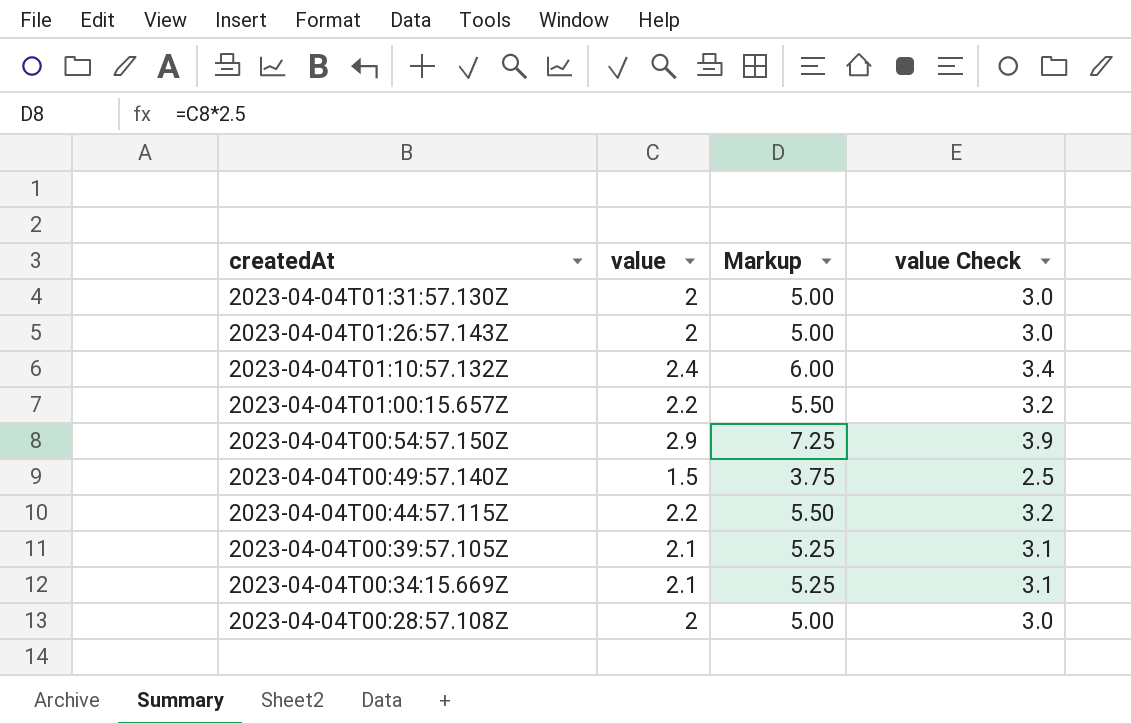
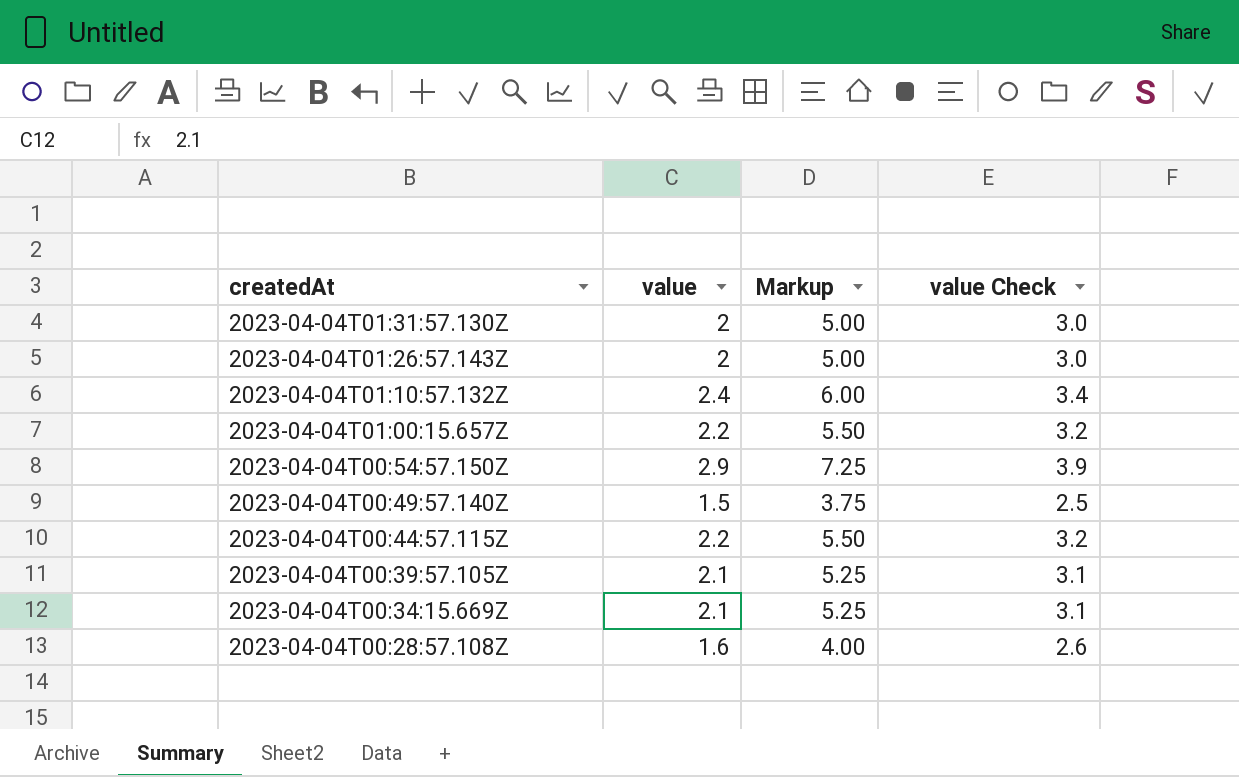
2023-04-04T00:28:57.108Z | value: 2 -> 1.6
2023-04-04T00:28:57.108Z | Markup: 5.00 -> 4.00
2023-04-04T00:28:57.108Z | value Check: 3.0 -> 2.6

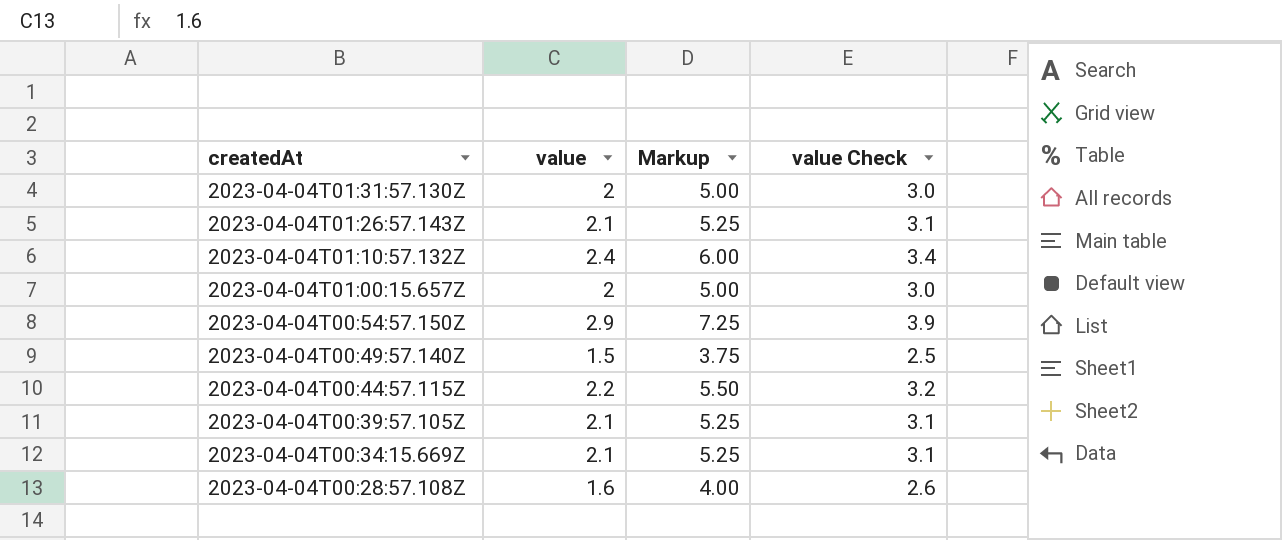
2023-04-04T01:26:57.143Z | value: 2 -> 2.1
2023-04-04T01:26:57.143Z | Markup: 5.00 -> 5.25
2023-04-04T01:26:57.143Z | value Check: 3.0 -> 3.1
2023-04-04T01:00:15.657Z | value: 2.2 -> 2
2023-04-04T01:00:15.657Z | Markup: 5.50 -> 5.00
2023-04-04T01:00:15.657Z | value Check: 3.2 -> 3.0

